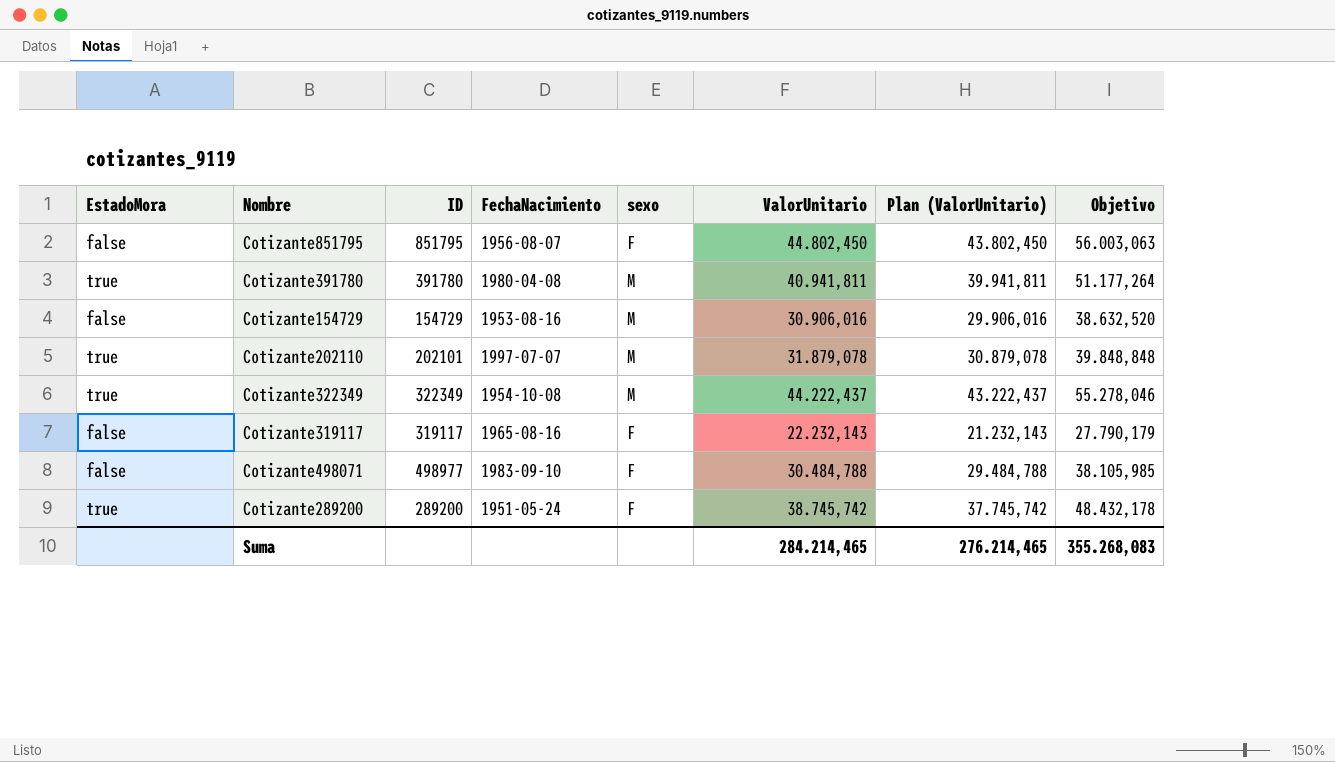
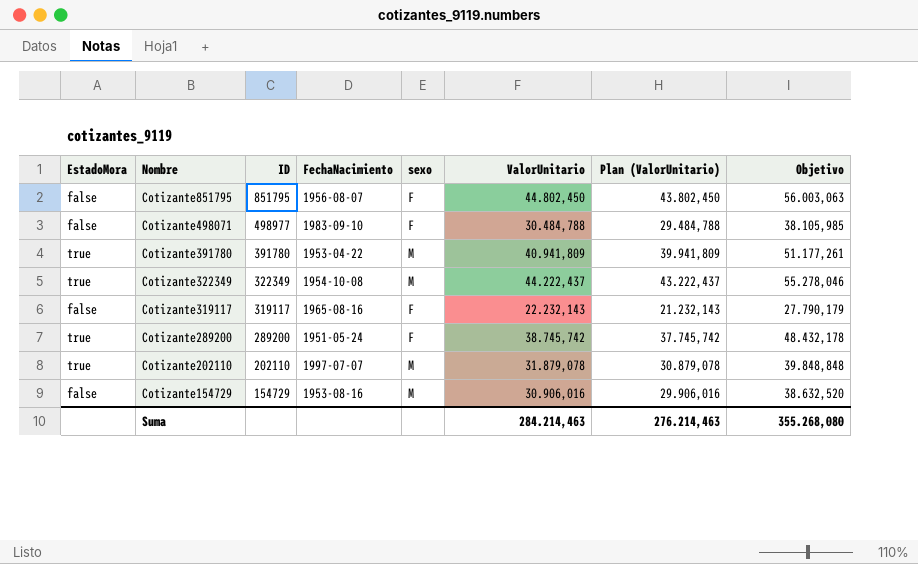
row order: none -> Nombre descending
Cotizante391780 | FechaNacimiento: 1980-04-08 -> 1953-04-22
Cotizante391780 | ValorUnitario: 40.941,811 -> 40.941,809
Cotizante391780 | Plan (ValorUnitario): 39.941,811 -> 39.941,809
Cotizante391780 | Objetivo: 51.177,264 -> 51.177,261
Cotizante202110 | ID: 202101 -> 202110
Suma | ValorUnitario: 284.214,465 -> 284.214,463
Suma | Plan (ValorUnitario): 276.214,465 -> 276.214,463
Suma | Objetivo: 355.268,083 -> 355.268,080

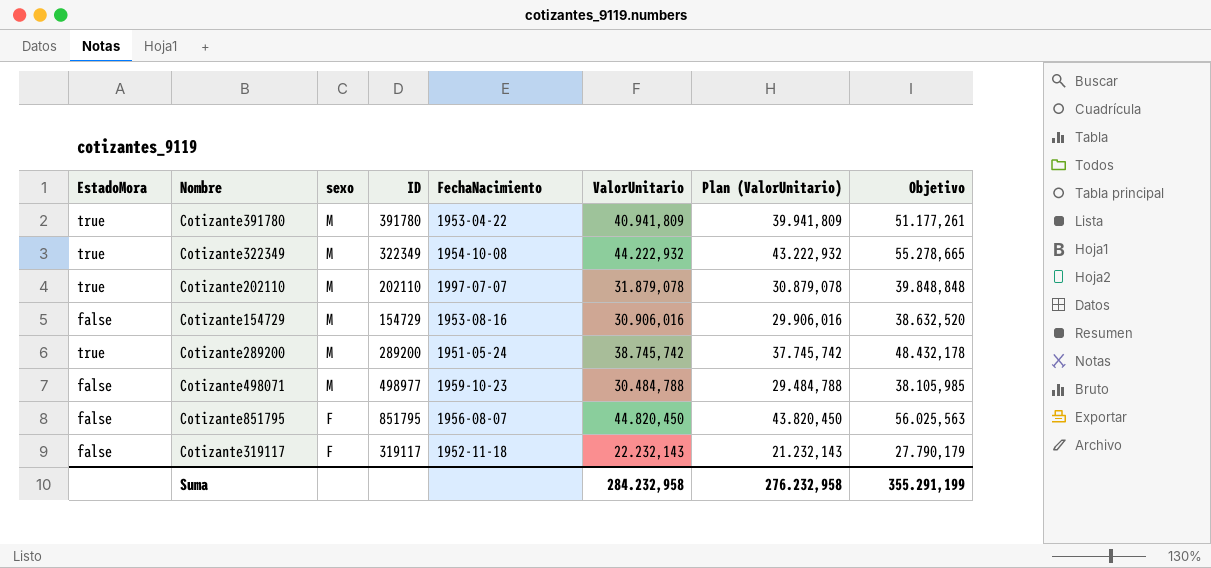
row order: Nombre descending -> sexo descending
column sexo | position: 5 -> 3
Cotizante322349 | ValorUnitario: 44.222,437 -> 44.222,932
Cotizante322349 | Plan (ValorUnitario): 43.222,437 -> 43.222,932
Cotizante322349 | Objetivo: 55.278,046 -> 55.278,665
Cotizante289200 | sexo: F -> M
Cotizante498071 | sexo: F -> M
Cotizante498071 | FechaNacimiento: 1983-09-10 -> 1959-10-23
Cotizante851795 | ValorUnitario: 44.802,450 -> 44.820,450
Cotizante851795 | Plan (ValorUnitario): 43.802,450 -> 43.820,450
Cotizante851795 | Objetivo: 56.003,063 -> 56.025,563
Cotizante319117 | FechaNacimiento: 1965-08-16 -> 1952-11-18
Suma | ValorUnitario: 284.214,463 -> 284.232,958
Suma | Plan (ValorUnitario): 276.214,463 -> 276.232,958
Suma | Objetivo: 355.268,080 -> 355.291,199

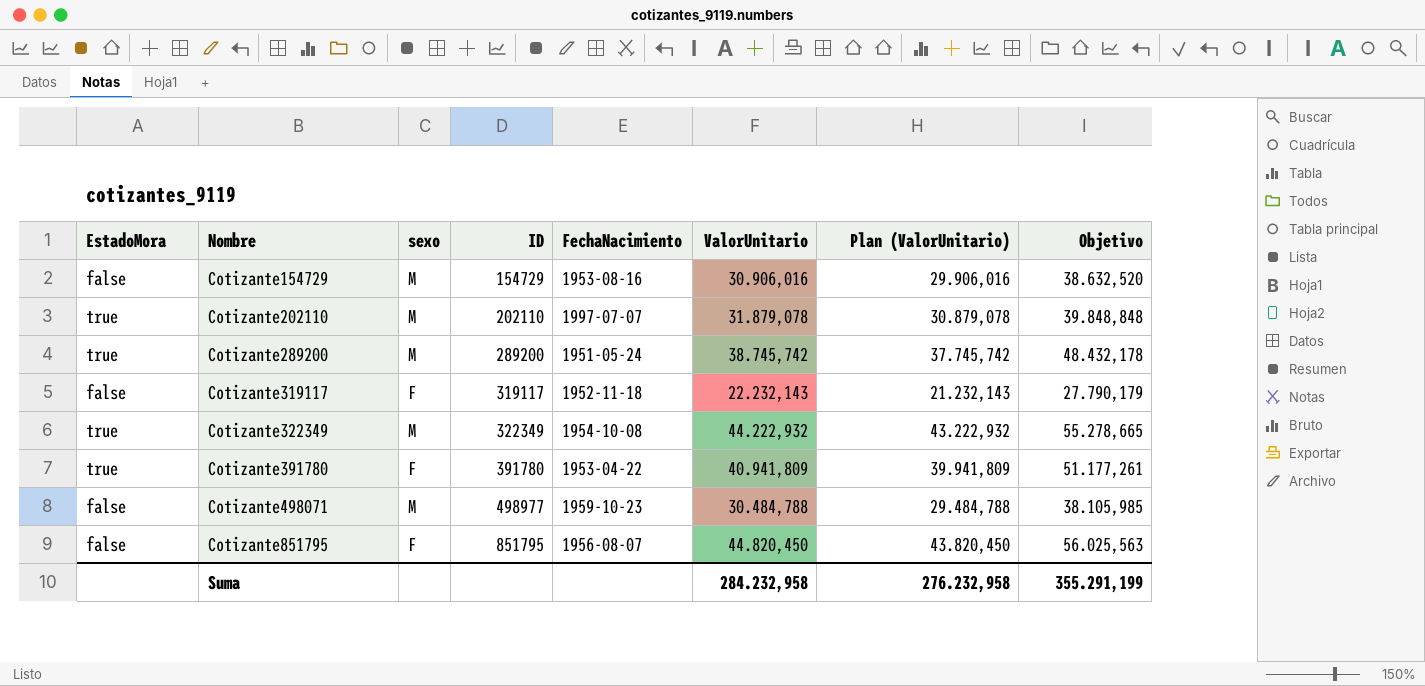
row order: sexo descending -> Nombre ascending
Cotizante391780 | sexo: M -> F

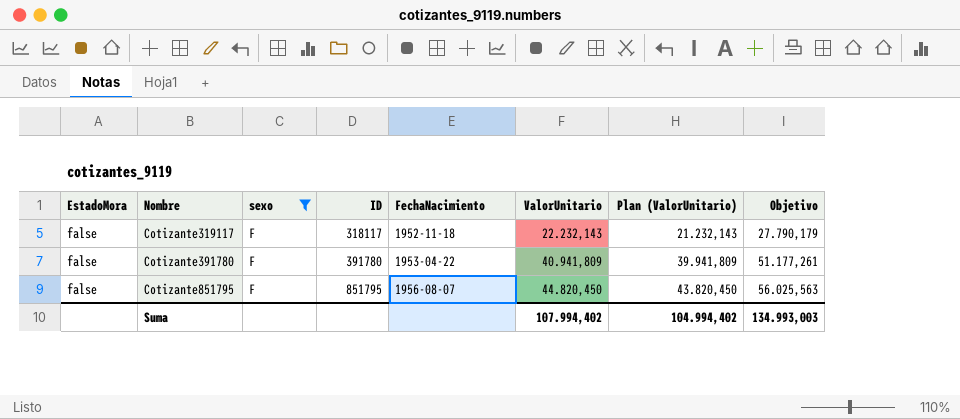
filter: none -> sexo = F
Cotizante319117 | ID: 319117 -> 318117
Cotizante391780 | EstadoMora: true -> false
Suma | ValorUnitario: 284.232,958 -> 107.994,402
Suma | Plan (ValorUnitario): 276.232,958 -> 104.994,402
Suma | Objetivo: 355.291,199 -> 134.993,003

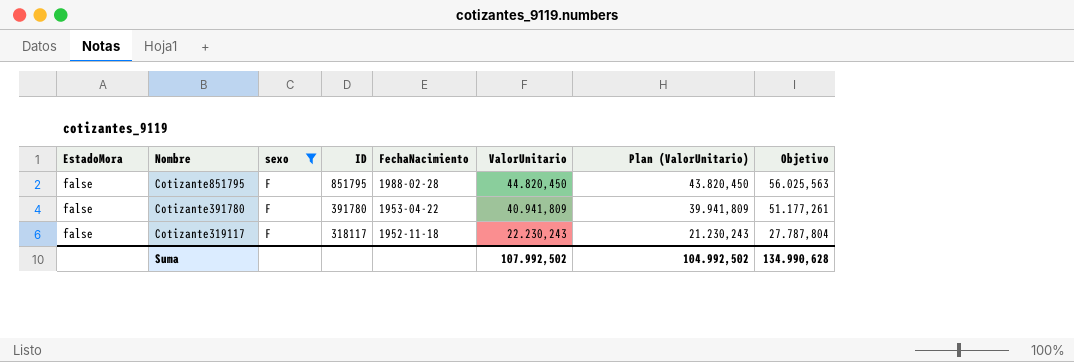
row order: Nombre ascending -> Nombre descending
Cotizante851795 | FechaNacimiento: 1956-08-07 -> 1988-02-28
Cotizante319117 | ValorUnitario: 22.232,143 -> 22.230,243
Cotizante319117 | Plan (ValorUnitario): 21.232,143 -> 21.230,243
Cotizante319117 | Objetivo: 27.790,179 -> 27.787,804
Suma | ValorUnitario: 107.994,402 -> 107.992,502
Suma | Plan (ValorUnitario): 104.994,402 -> 104.992,502
Suma | Objetivo: 134.993,003 -> 134.990,628

